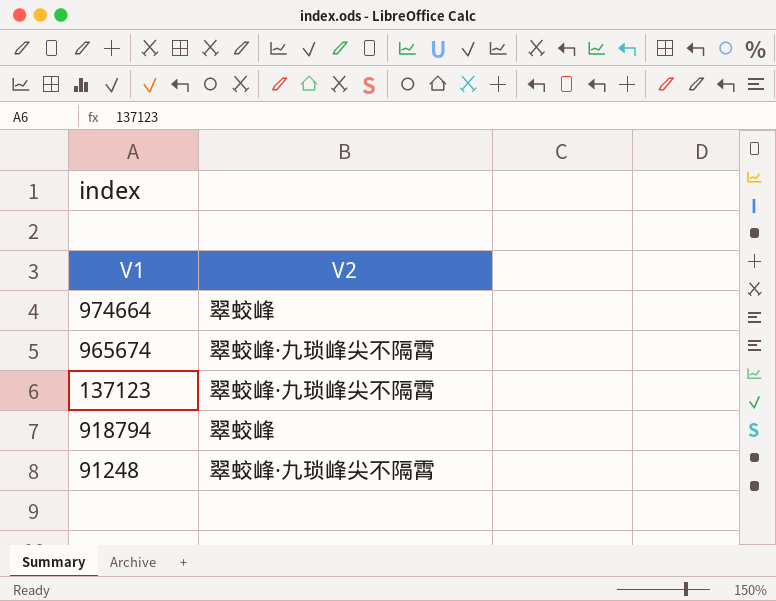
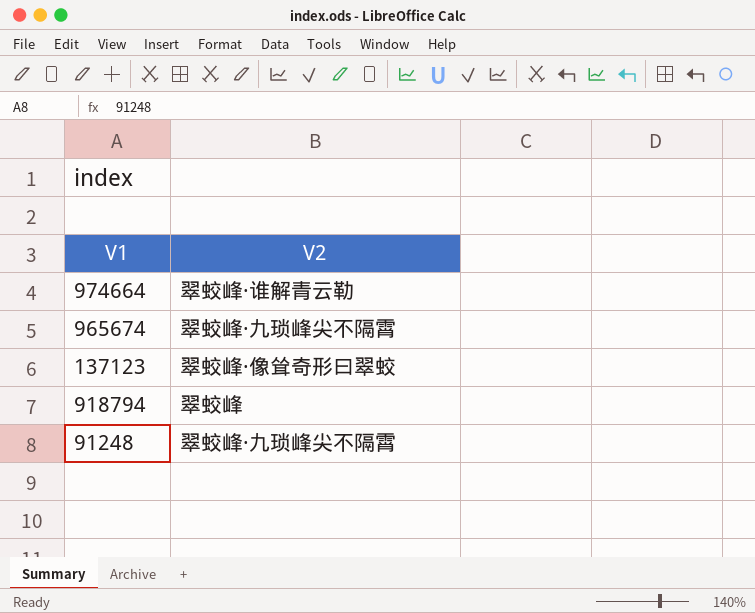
974664 | V2: 翠蛟峰 -> 翠蛟峰·谁解青云勒
137123 | V2: 翠蛟峰·九琐峰尖不隔霄 -> 翠蛟峰·像耸奇形曰翠蛟

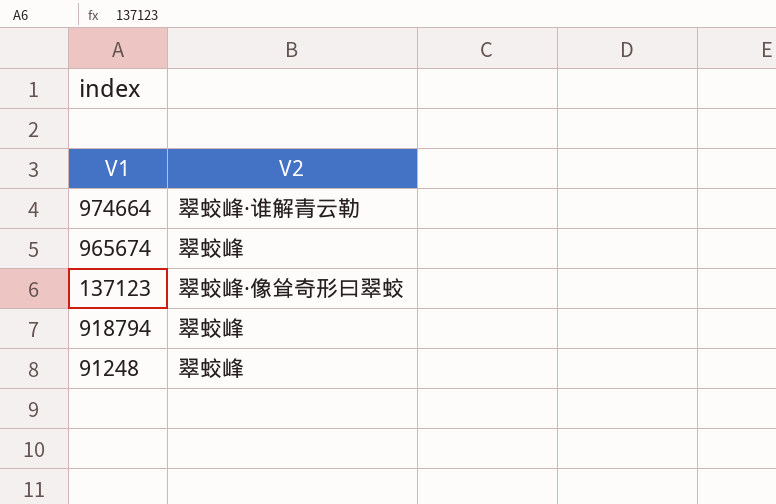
965674 | V2: 翠蛟峰·九琐峰尖不隔霄 -> 翠蛟峰
91248 | V2: 翠蛟峰·九琐峰尖不隔霄 -> 翠蛟峰

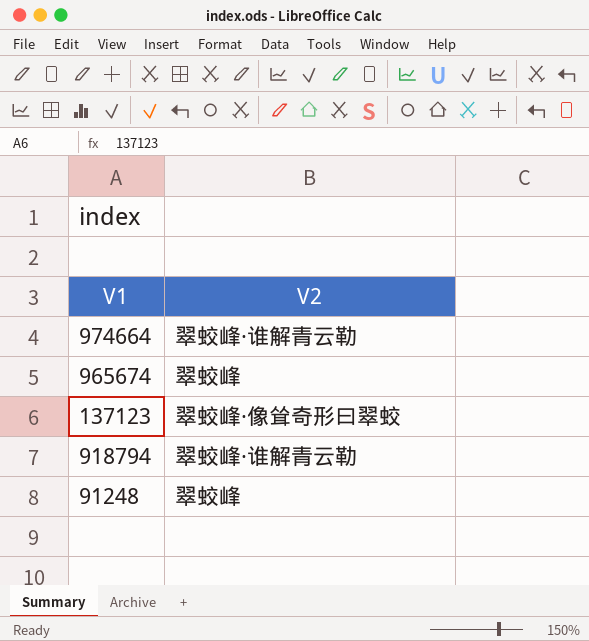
918794 | V2: 翠蛟峰 -> 翠蛟峰·谁解青云勒

